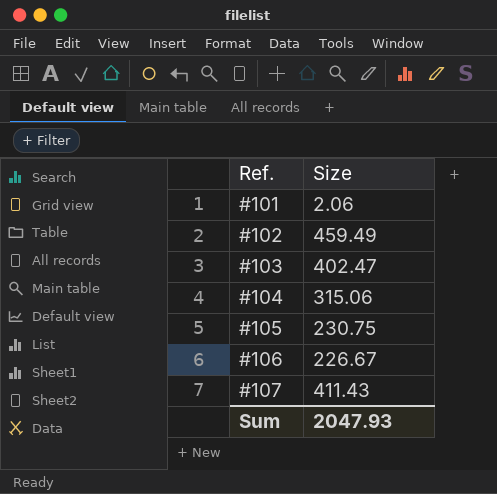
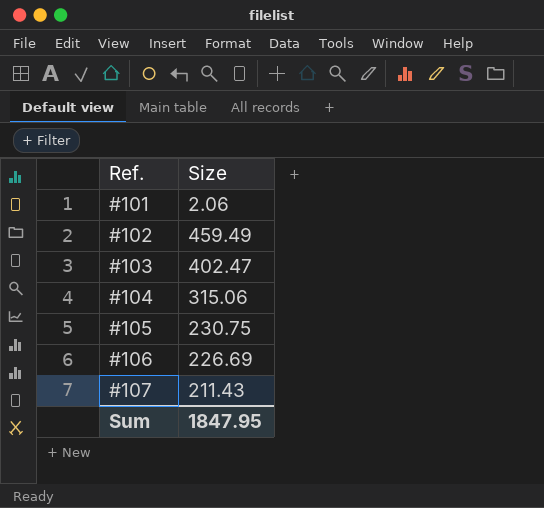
#106 | Size: 226.67 -> 226.69
#107 | Size: 411.43 -> 211.43
Sum | Size: 2047.93 -> 1847.95

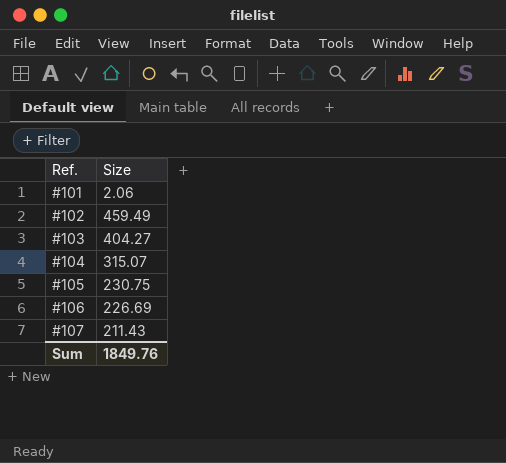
#103 | Size: 402.47 -> 404.27
#104 | Size: 315.06 -> 315.07
Sum | Size: 1847.95 -> 1849.76

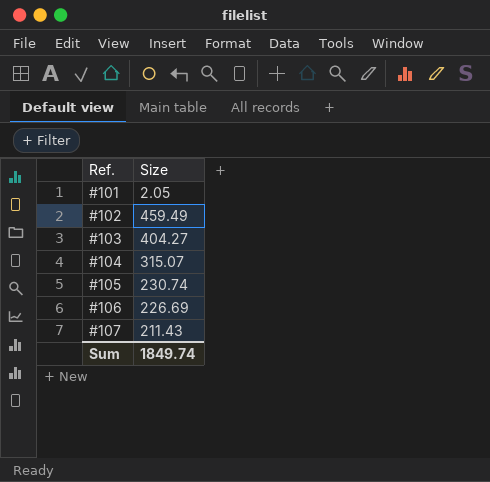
#101 | Size: 2.06 -> 2.05
#105 | Size: 230.75 -> 230.74
Sum | Size: 1849.76 -> 1849.74

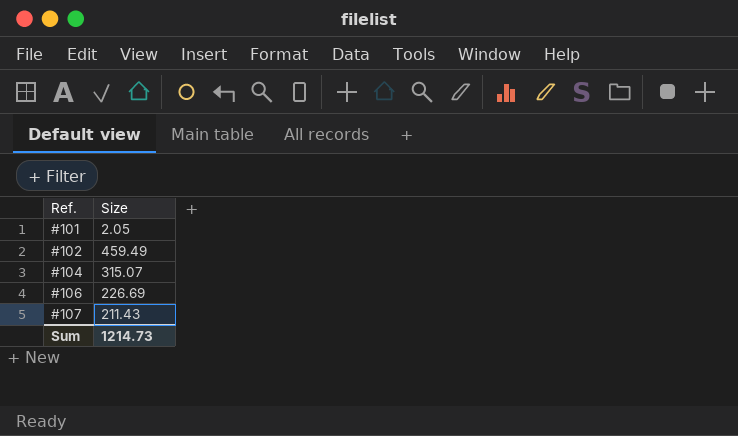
row #103: 404.27 -> none
row #105: 230.74 -> none
Sum | Size: 1849.74 -> 1214.73

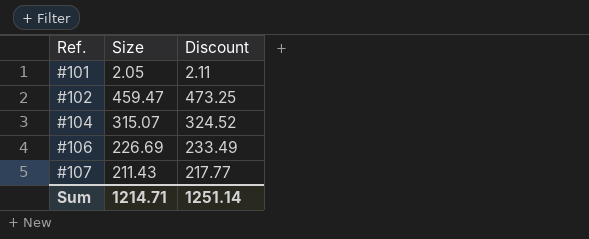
column Discount | formula: none -> [Size] * 1.03
#102 | Size: 459.49 -> 459.47
Sum | Size: 1214.73 -> 1214.71

